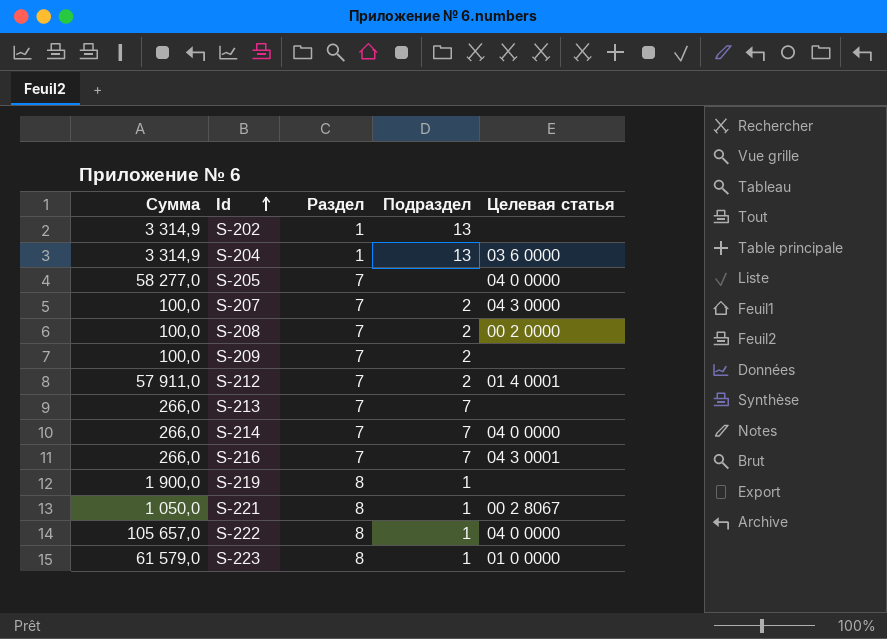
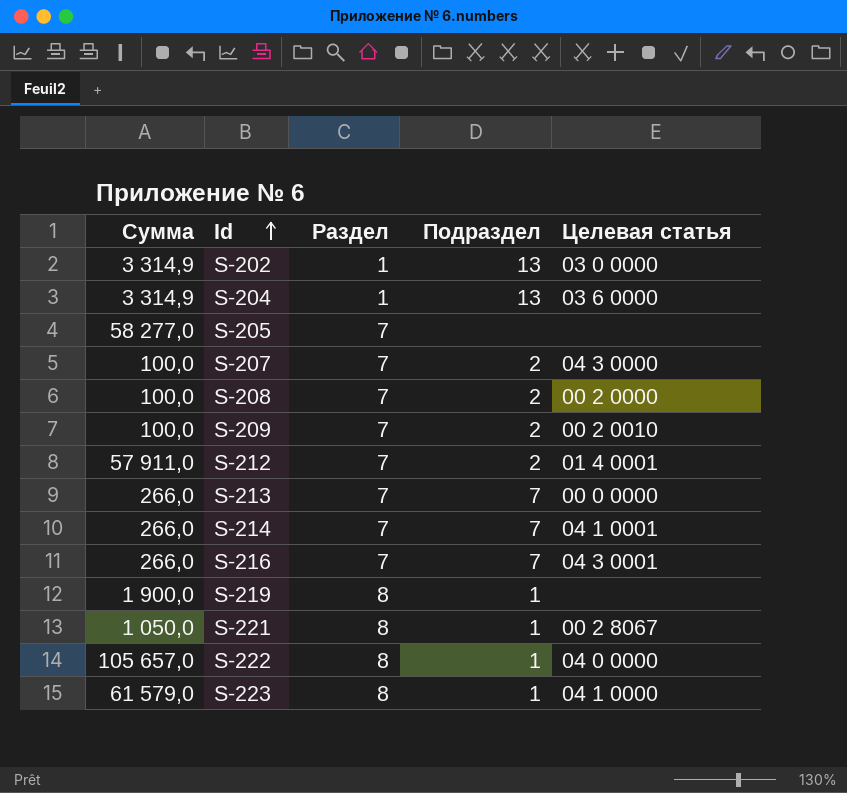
S-202 | Целевая статья: none -> 03 0 0000
S-205 | Целевая статья: 04 0 0000 -> none
S-209 | Целевая статья: none -> 00 2 0010
S-213 | Целевая статья: none -> 00 0 0000
S-214 | Целевая статья: 04 0 0000 -> 04 1 0001
S-223 | Целевая статья: 01 0 0000 -> 04 1 0000

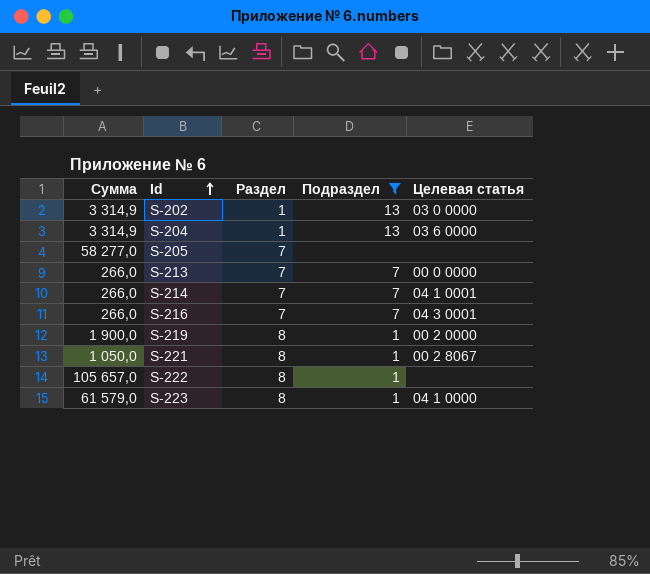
filter: none -> Подраздел != 2
S-219 | Целевая статья: none -> 00 2 0000
S-222 | Целевая статья: 04 0 0000 -> none

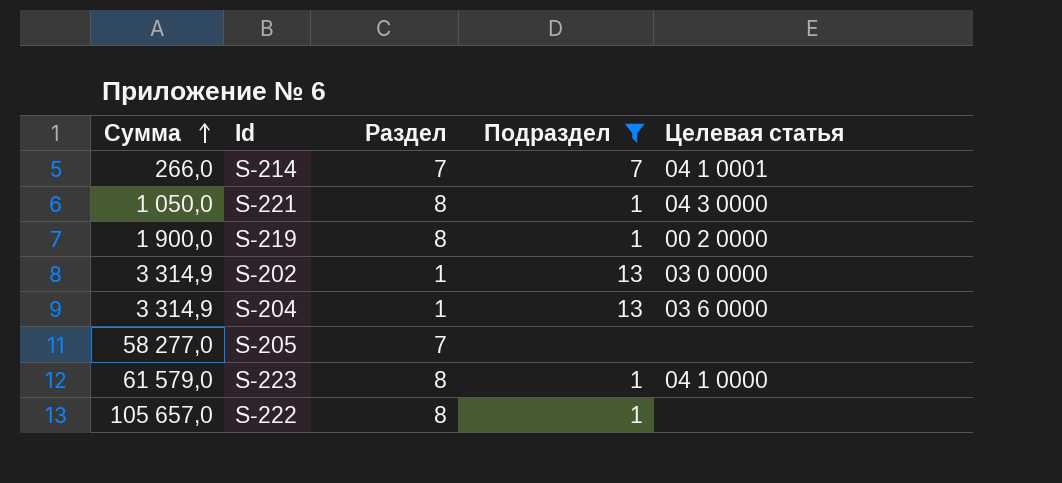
row order: Id ascending -> Сумма ascending
row S-213: 266,0 | 7 | 7 | 00 0 0000 -> none
row S-216: 266,0 | 7 | 7 | 04 3 0001 -> none
S-221 | Целевая статья: 00 2 8067 -> 04 3 0000

